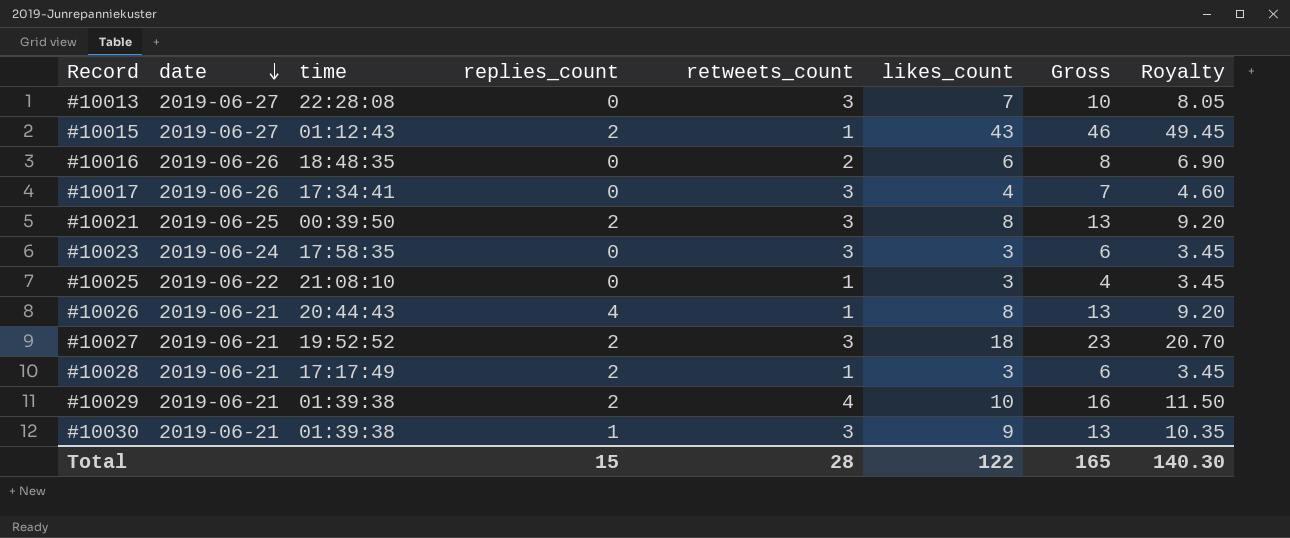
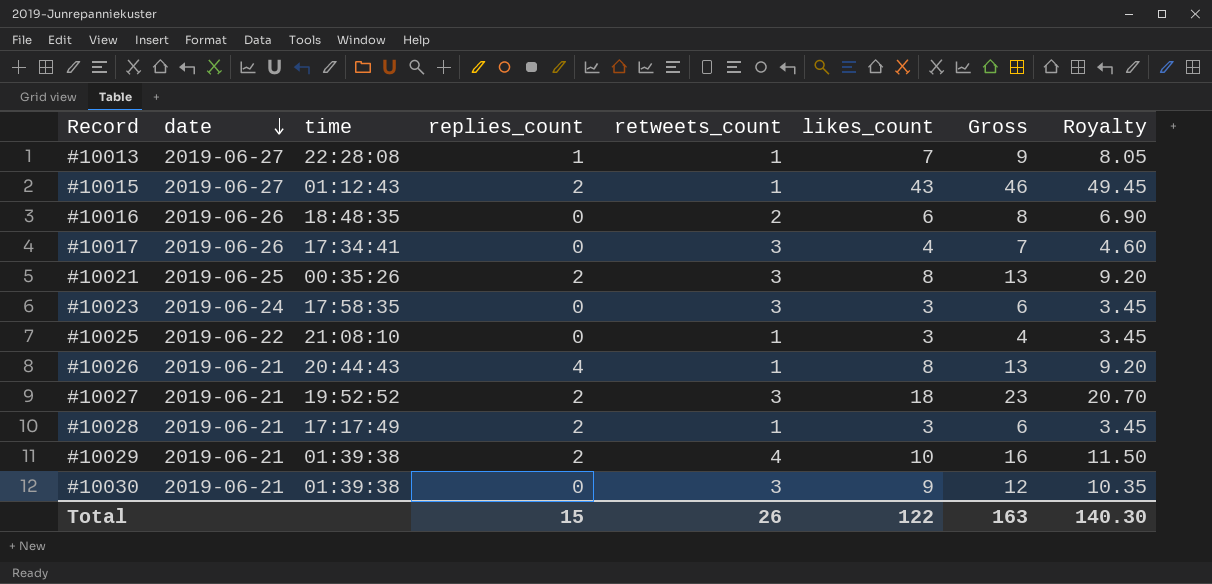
#10013 | replies_count: 0 -> 1
#10013 | retweets_count: 3 -> 1
#10013 | Gross: 10 -> 9
#10021 | time: 00:39:50 -> 00:35:26
#10030 | replies_count: 1 -> 0
#10030 | Gross: 13 -> 12
Total | retweets_count: 28 -> 26
Total | Gross: 165 -> 163

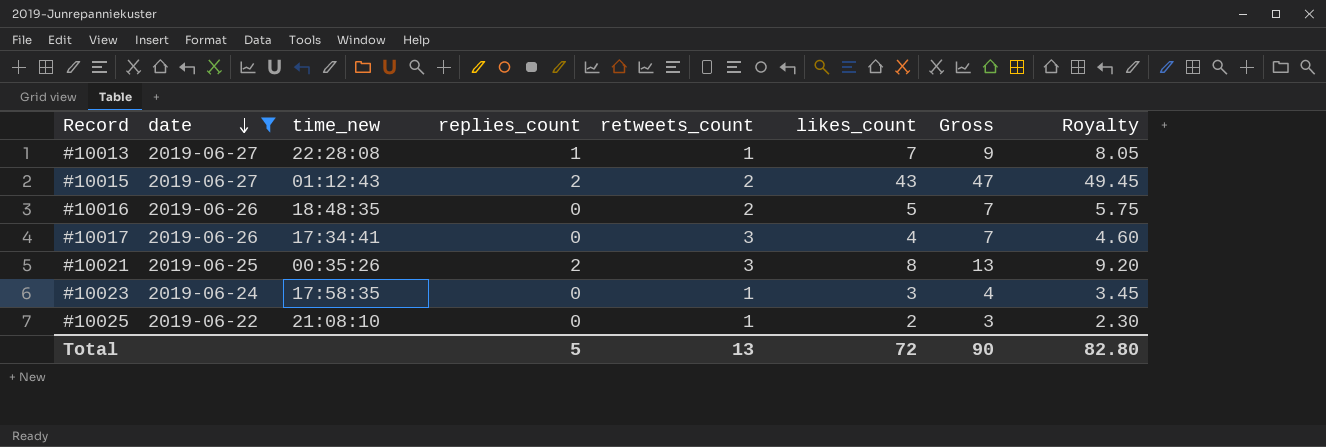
filter: none -> date != 2019-06-21
column name: time -> time_new
#10015 | retweets_count: 1 -> 2
#10015 | Gross: 46 -> 47
#10016 | likes_count: 6 -> 5
#10016 | Gross: 8 -> 7
#10016 | Royalty: 6.90 -> 5.75
#10023 | retweets_count: 3 -> 1
#10023 | Gross: 6 -> 4
#10025 | likes_count: 3 -> 2
#10025 | Gross: 4 -> 3
#10025 | Royalty: 3.45 -> 2.30
Total | replies_count: 15 -> 5
Total | retweets_count: 26 -> 13
Total | likes_count: 122 -> 72
Total | Gross: 163 -> 90
Total | Royalty: 140.30 -> 82.80

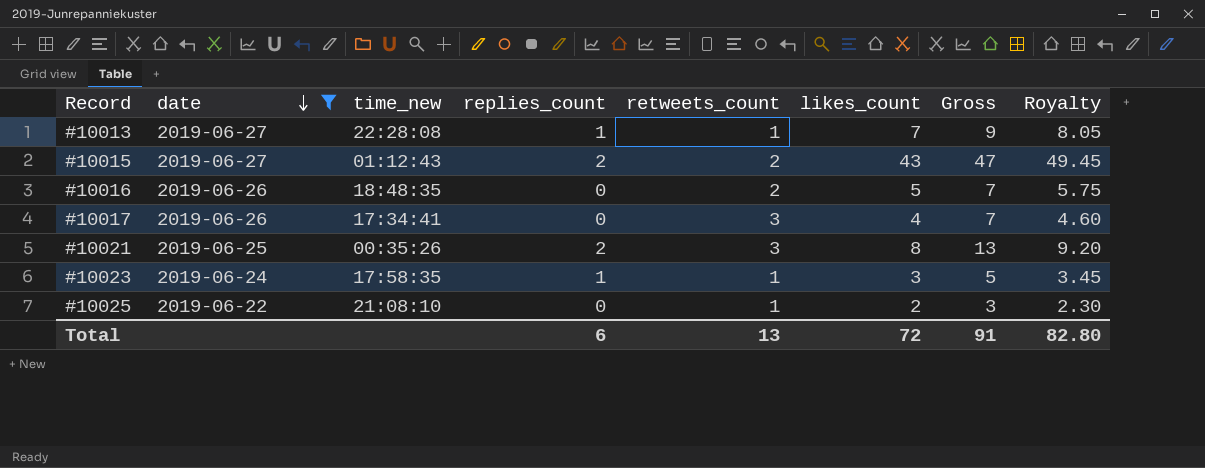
#10023 | replies_count: 0 -> 1
#10023 | Gross: 4 -> 5
Total | replies_count: 5 -> 6
Total | Gross: 90 -> 91

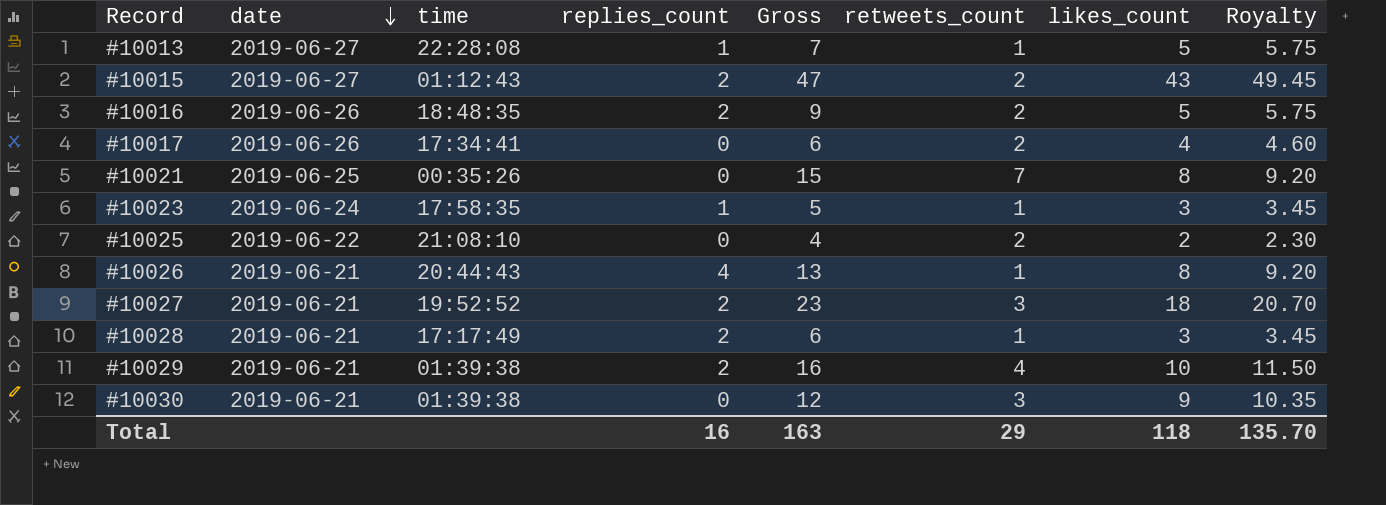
filter: date != 2019-06-21 -> none
column name: time_new -> time
column Gross | position: 7 -> 5
#10013 | Gross: 9 -> 7
#10013 | likes_count: 7 -> 5
#10013 | Royalty: 8.05 -> 5.75
#10016 | replies_count: 0 -> 2
#10016 | Gross: 7 -> 9
#10017 | Gross: 7 -> 6
#10017 | retweets_count: 3 -> 2
#10021 | replies_count: 2 -> 0
#10021 | Gross: 13 -> 15
#10021 | retweets_count: 3 -> 7
#10025 | Gross: 3 -> 4
#10025 | retweets_count: 1 -> 2
Total | replies_count: 6 -> 16
Total | Gross: 91 -> 163
Total | retweets_count: 13 -> 29
Total | likes_count: 72 -> 118
Total | Royalty: 82.80 -> 135.70

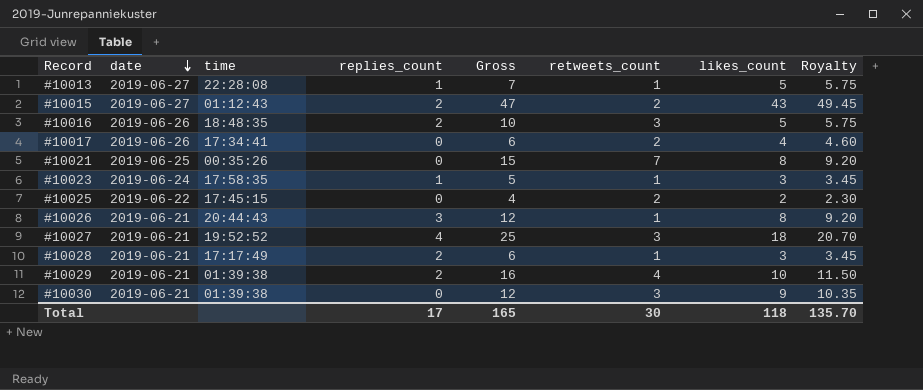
#10016 | Gross: 9 -> 10
#10016 | retweets_count: 2 -> 3
#10025 | time: 21:08:10 -> 17:45:15
#10026 | replies_count: 4 -> 3
#10026 | Gross: 13 -> 12
#10027 | replies_count: 2 -> 4
#10027 | Gross: 23 -> 25
Total | replies_count: 16 -> 17
Total | Gross: 163 -> 165
Total | retweets_count: 29 -> 30

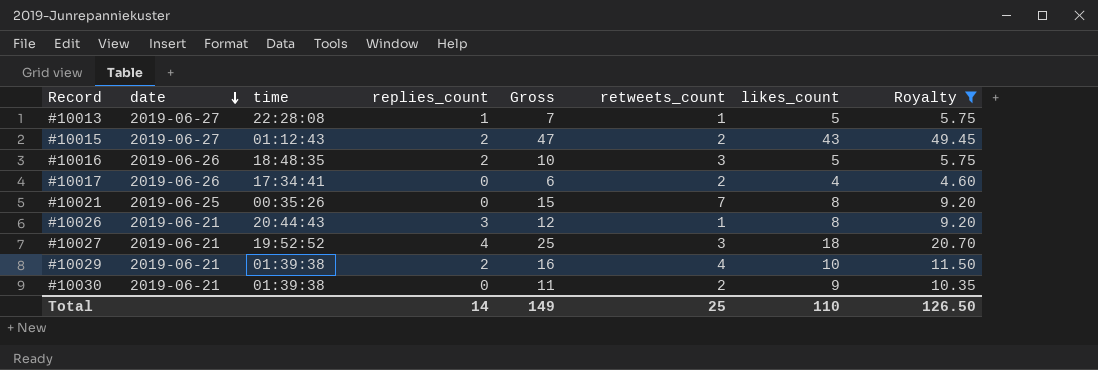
filter: none -> Royalty >= 4.60
#10030 | Gross: 12 -> 11
#10030 | retweets_count: 3 -> 2
Total | replies_count: 17 -> 14
Total | Gross: 165 -> 149
Total | retweets_count: 30 -> 25
Total | likes_count: 118 -> 110
Total | Royalty: 135.70 -> 126.50

